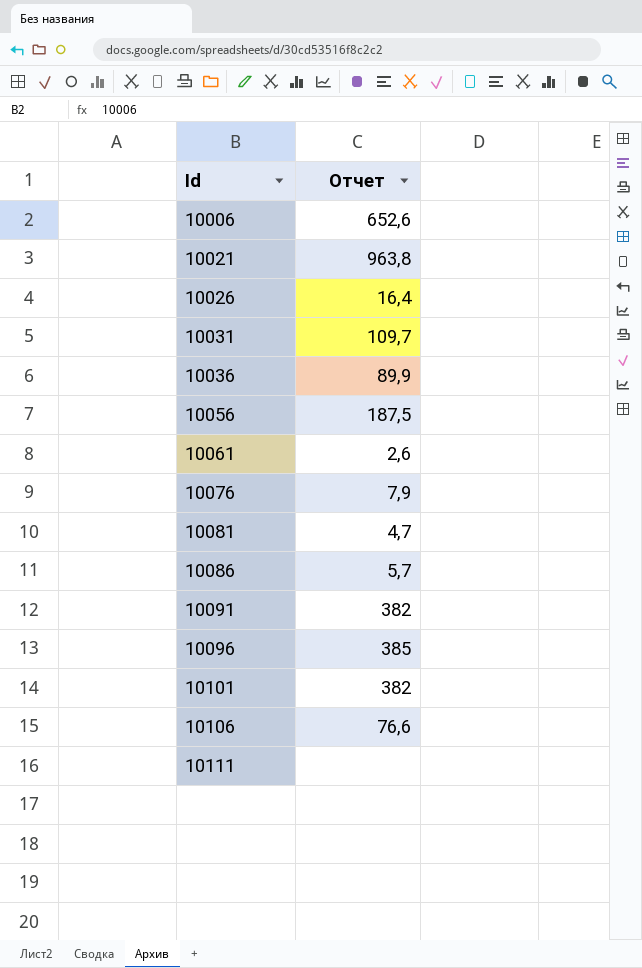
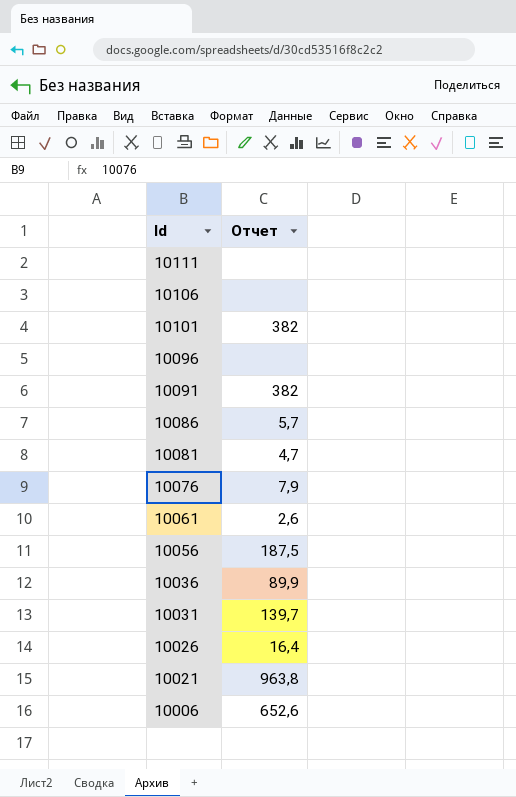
row order: Id ascending -> Id descending
10106 | Отчет: 76,6 -> none
10096 | Отчет: 385 -> none
10031 | Отчет: 109,7 -> 139,7

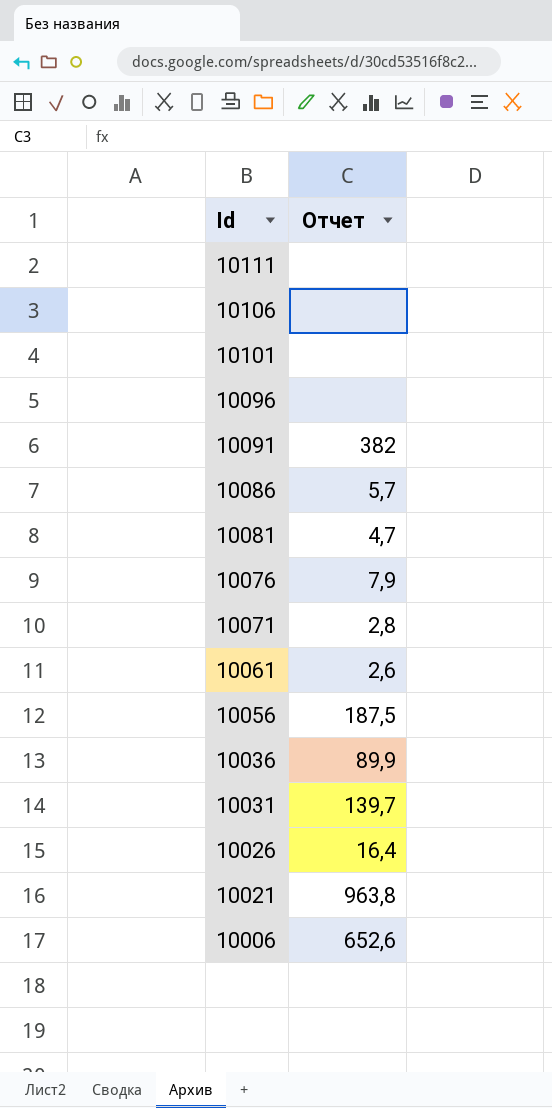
10101 | Отчет: 382 -> none
row 10071: none -> 2,8

